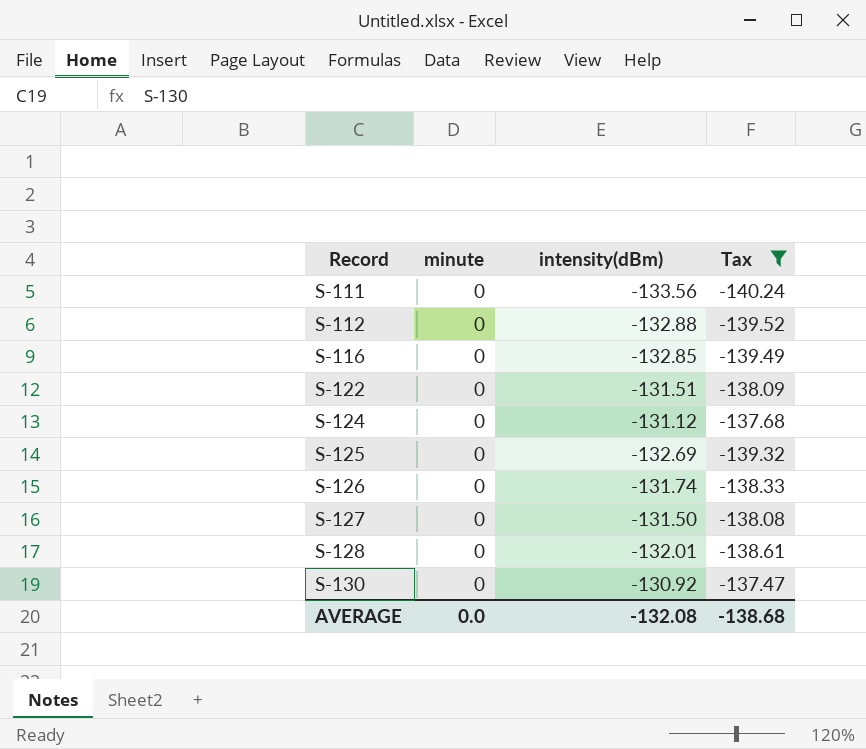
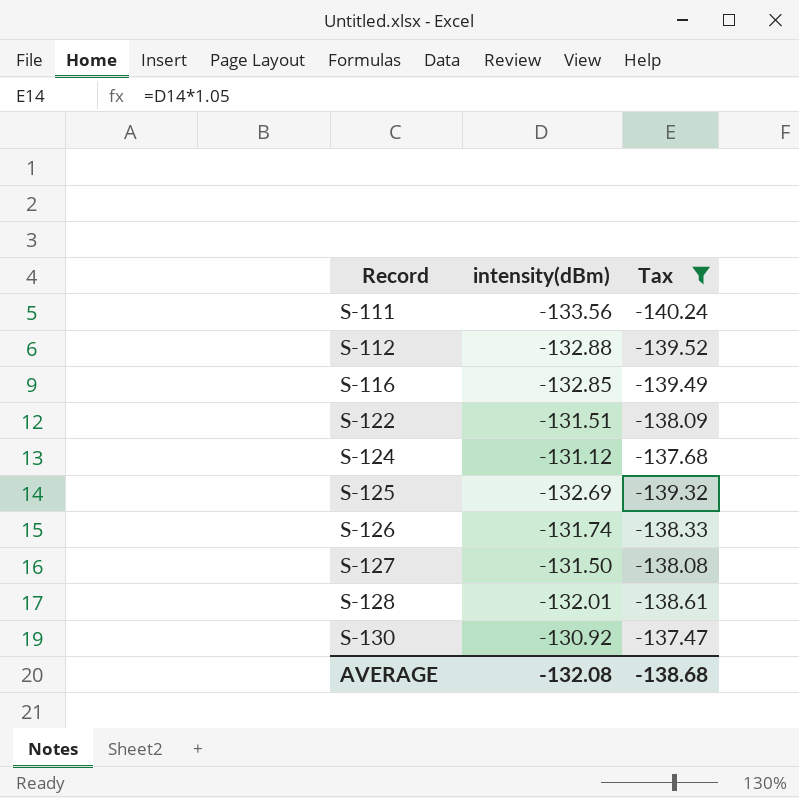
column minute | position: 2 -> none

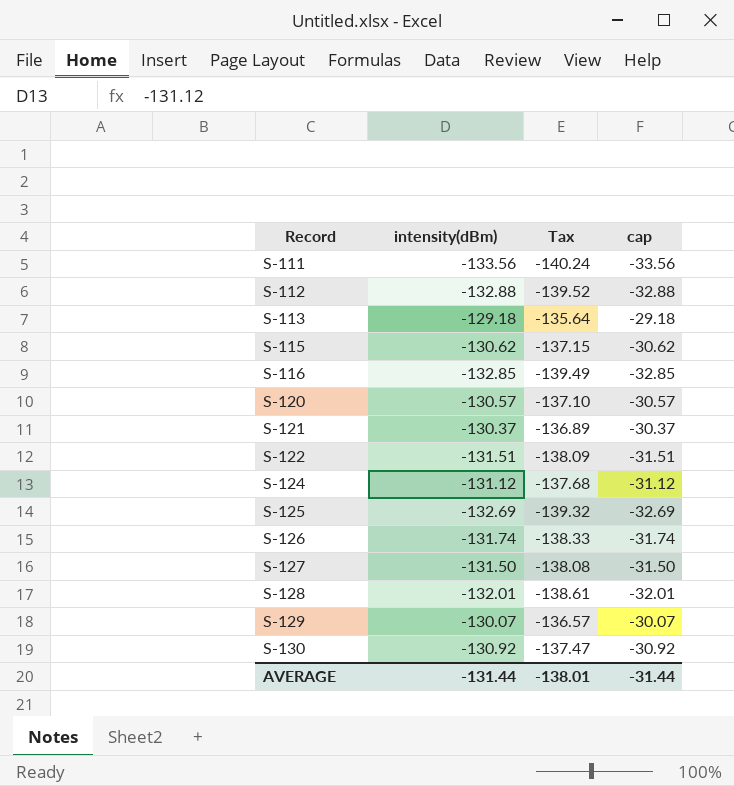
filter: Tax <= -137.47 -> none
column cap | formula: none -> [intensity(dBm)] + 100
AVERAGE | intensity(dBm): -132.08 -> -131.44
AVERAGE | Tax: -138.68 -> -138.01

